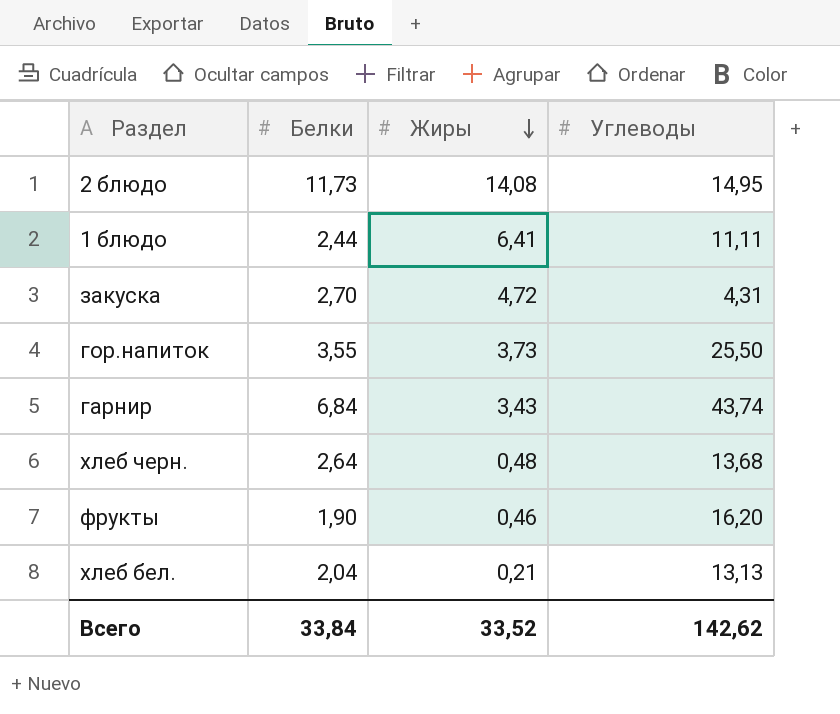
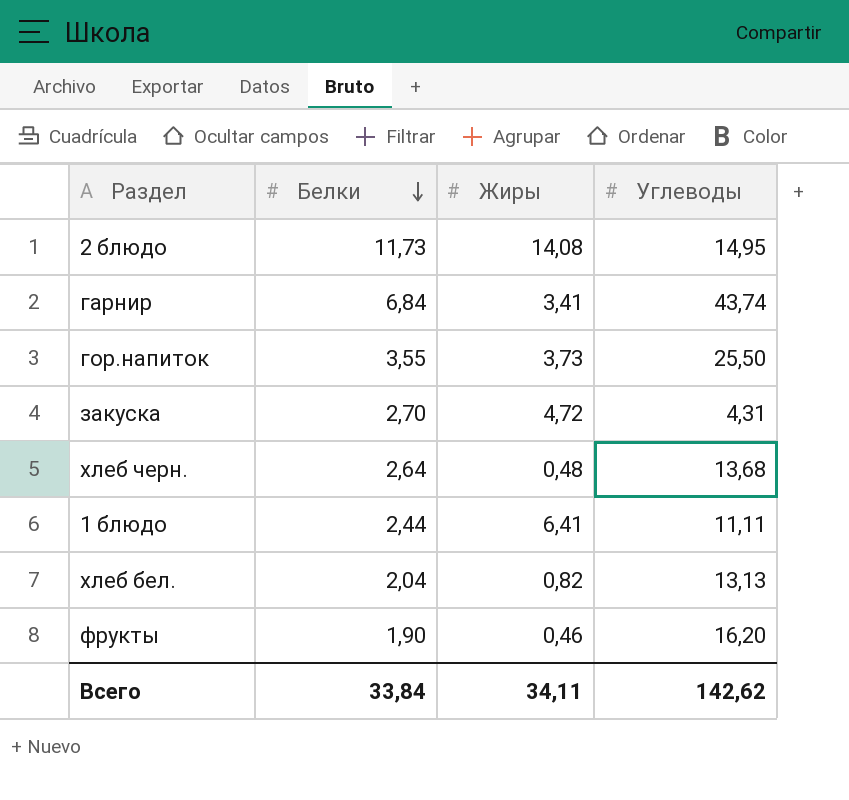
row order: Жиры descending -> Белки descending
гарнир | Жиры: 3,43 -> 3,41
хлеб бел. | Жиры: 0,21 -> 0,82
Всего | Жиры: 33,52 -> 34,11

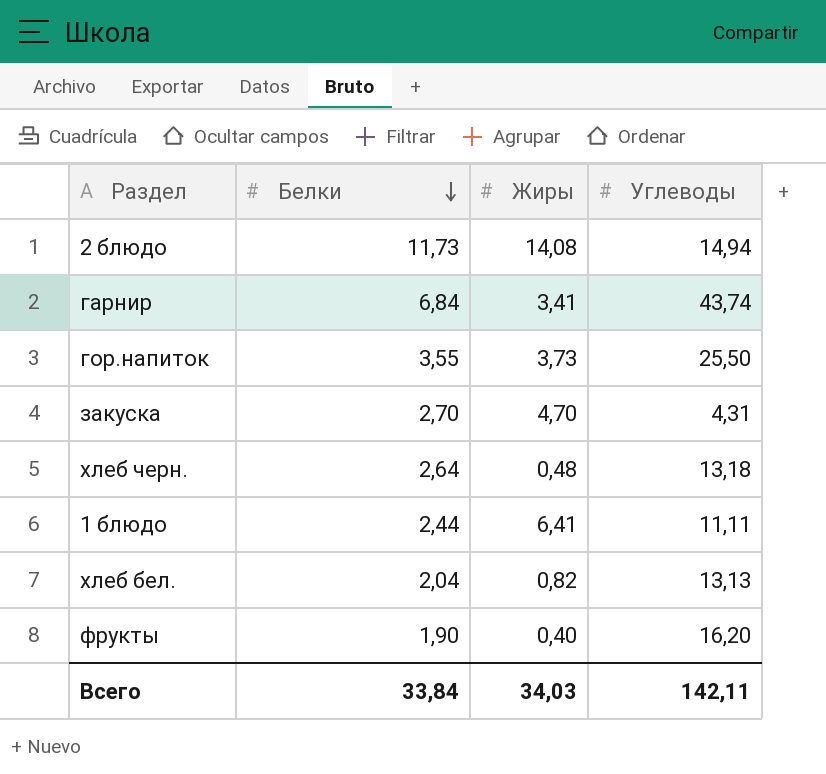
2 блюдо | Углеводы: 14,95 -> 14,94
закуска | Жиры: 4,72 -> 4,70
хлеб черн. | Углеводы: 13,68 -> 13,18
фрукты | Жиры: 0,46 -> 0,40
Всего | Жиры: 34,11 -> 34,03
Всего | Углеводы: 142,62 -> 142,11

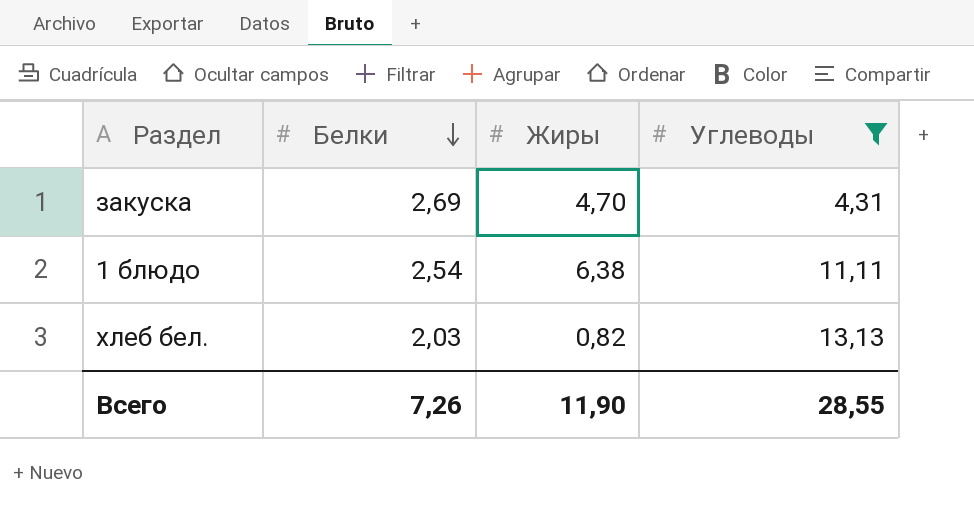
filter: none -> Углеводы <= 13,13
закуска | Белки: 2,70 -> 2,69
1 блюдо | Белки: 2,44 -> 2,54
1 блюдо | Жиры: 6,41 -> 6,38
хлеб бел. | Белки: 2,04 -> 2,03
Всего | Белки: 33,84 -> 7,26
Всего | Жиры: 34,03 -> 11,90
Всего | Углеводы: 142,11 -> 28,55

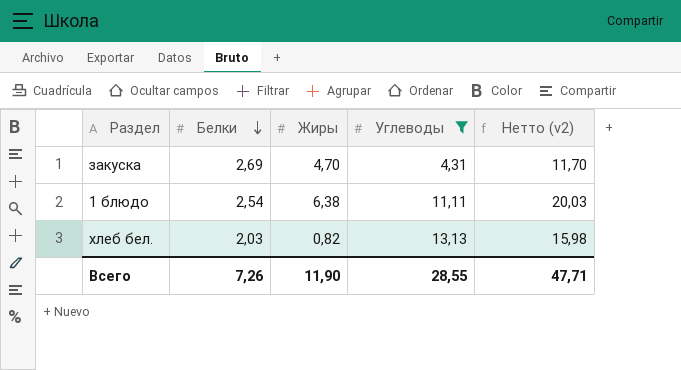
column Нетто (v2) | formula: none -> [Белки] + [Жиры] + [Углеводы]

